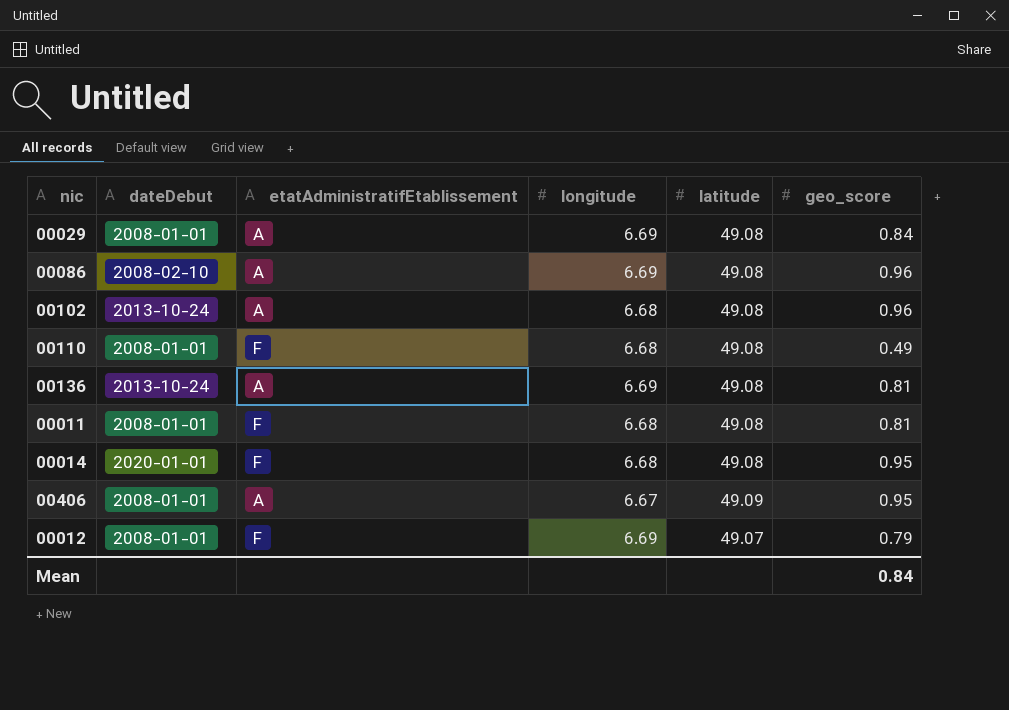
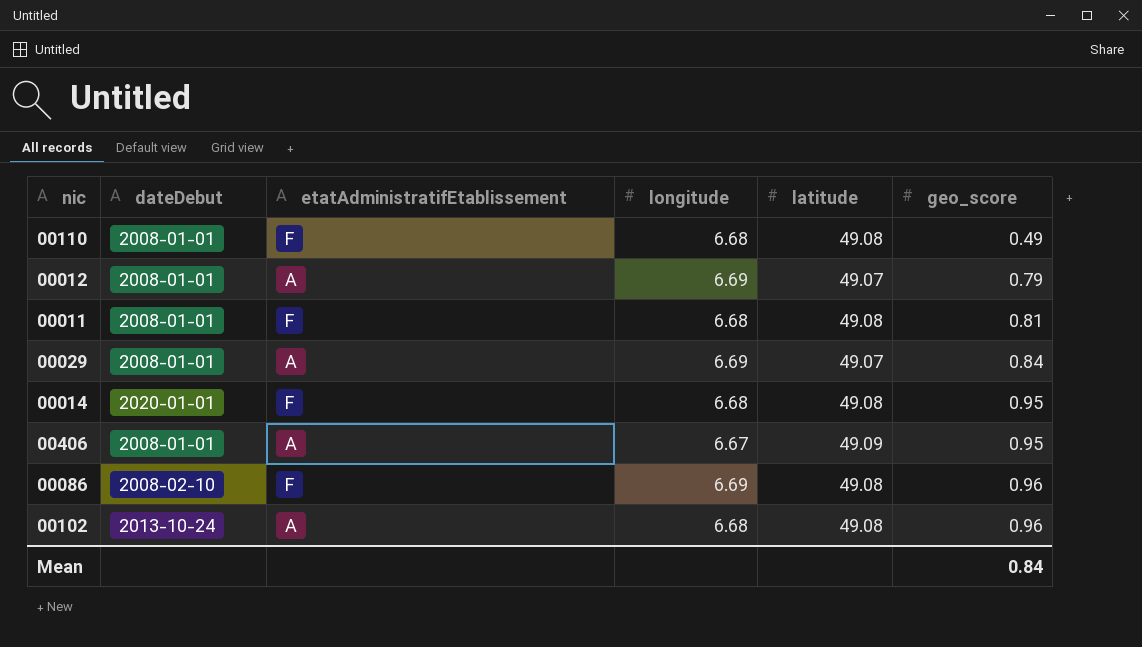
row order: none -> geo_score ascending
row 00136: 2013-10-24 | A | 6.69 | 49.08 | 0.81 -> none
00012 | etatAdministratifEtablissement: F -> A
00029 | latitude: 49.08 -> 49.07
00086 | etatAdministratifEtablissement: A -> F

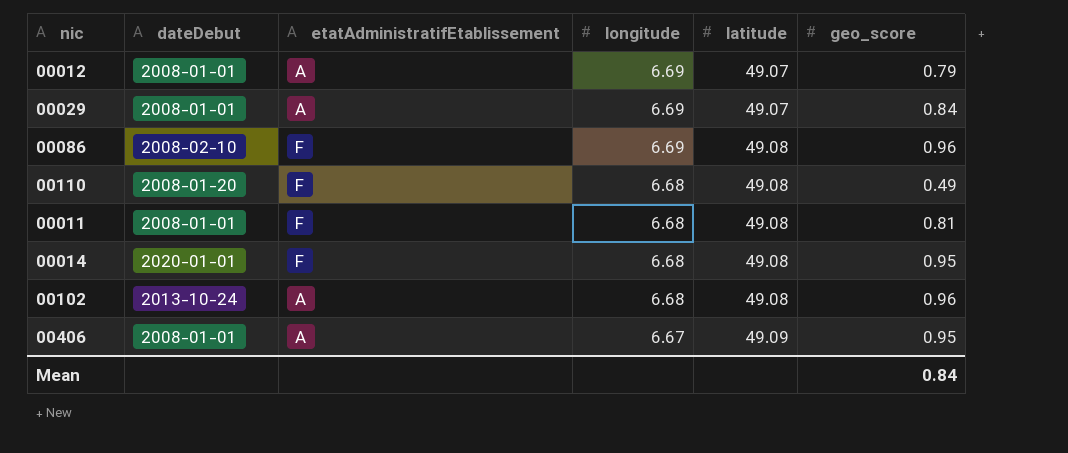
row order: geo_score ascending -> longitude descending
00110 | dateDebut: 2008-01-01 -> 2008-01-20

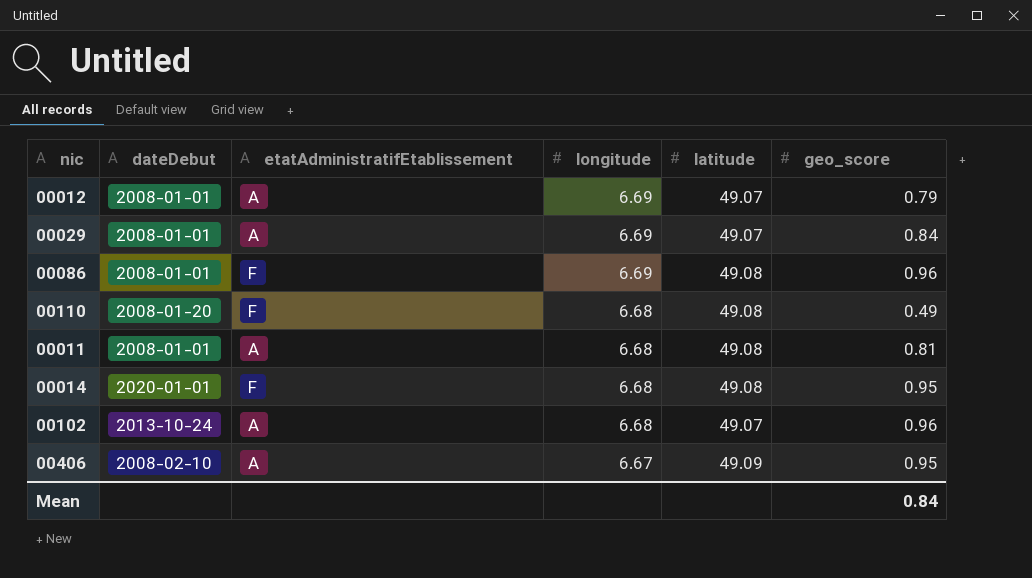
00086 | dateDebut: 2008-02-10 -> 2008-01-01
00011 | etatAdministratifEtablissement: F -> A
00102 | latitude: 49.08 -> 49.07
00406 | dateDebut: 2008-01-01 -> 2008-02-10

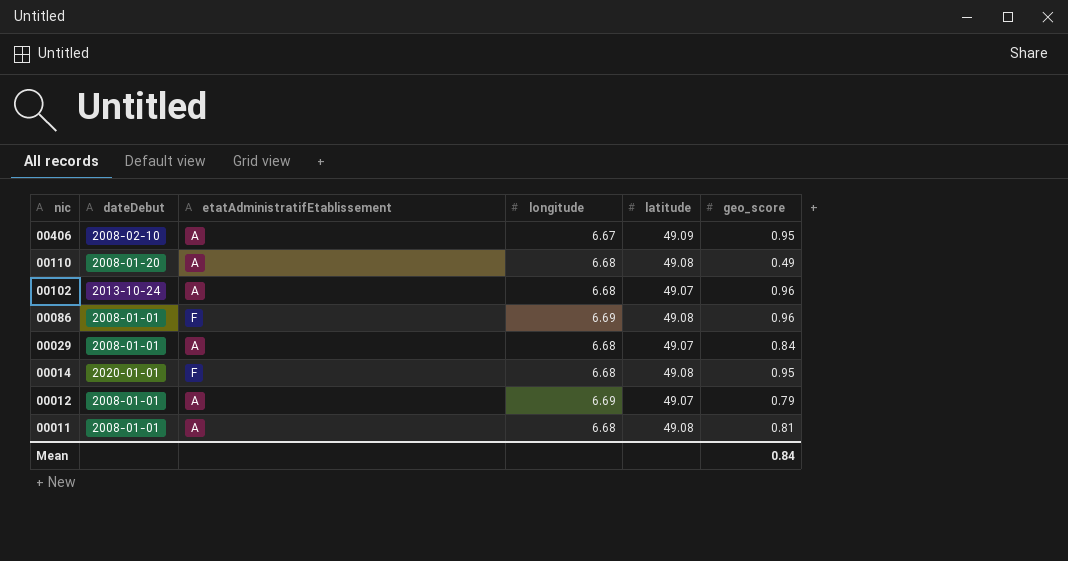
row order: longitude descending -> nic descending
00110 | etatAdministratifEtablissement: F -> A
00029 | longitude: 6.69 -> 6.68

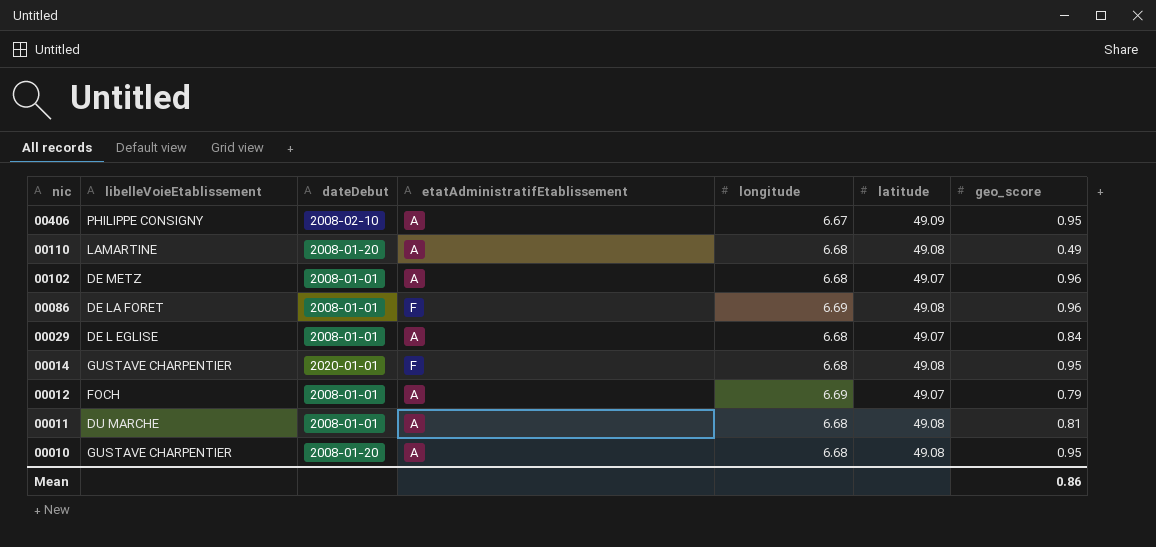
column libelleVoieEtablissement | position: none -> 2
00102 | dateDebut: 2013-10-24 -> 2008-01-01
row 00010: none -> GUSTAVE CHARPENTIER | 2008-01-20 | A | 6.68 | 49.08 | 0.95
Mean | geo_score: 0.84 -> 0.86

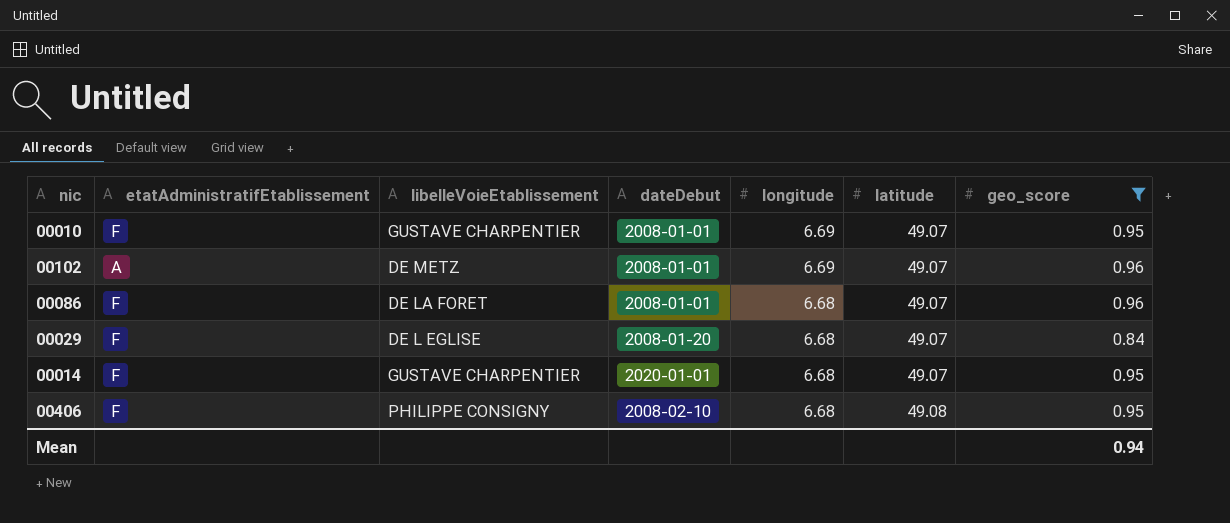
filter: none -> geo_score >= 0.84
row order: nic descending -> longitude descending
column etatAdministratifEtablissement | position: 4 -> 2
00010 | etatAdministratifEtablissement: A -> F
00010 | dateDebut: 2008-01-20 -> 2008-01-01
00010 | longitude: 6.68 -> 6.69
00010 | latitude: 49.08 -> 49.07
00102 | longitude: 6.68 -> 6.69
00086 | longitude: 6.69 -> 6.68
00086 | latitude: 49.08 -> 49.07
00029 | etatAdministratifEtablissement: A -> F
00029 | dateDebut: 2008-01-01 -> 2008-01-20
00014 | latitude: 49.08 -> 49.07
00406 | etatAdministratifEtablissement: A -> F
00406 | longitude: 6.67 -> 6.68
00406 | latitude: 49.09 -> 49.08
Mean | geo_score: 0.86 -> 0.94

